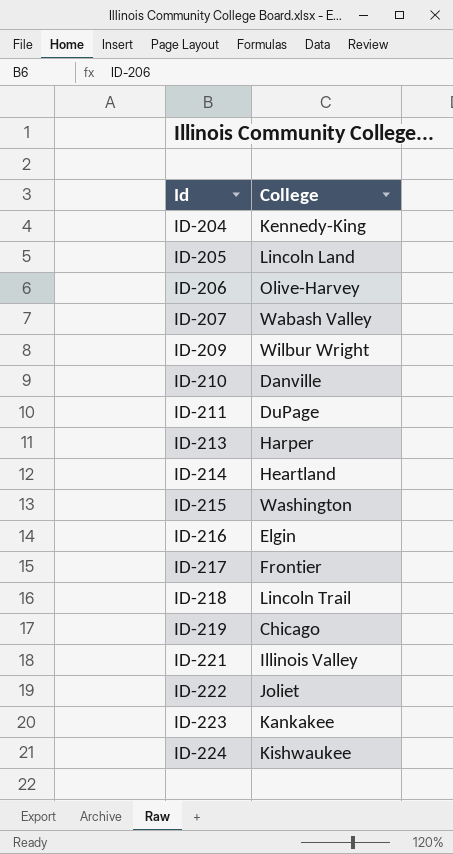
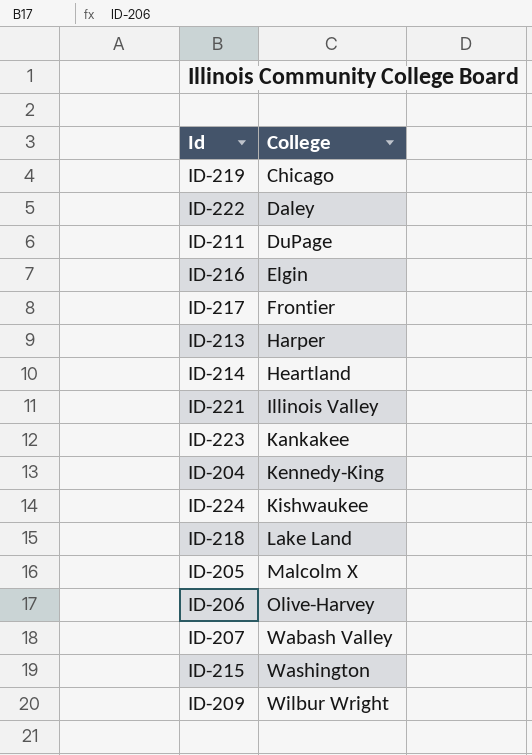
row order: Id ascending -> College ascending
row ID-210: Danville -> none
ID-222 | College: Joliet -> Daley
ID-218 | College: Lincoln Trail -> Lake Land
ID-205 | College: Lincoln Land -> Malcolm X

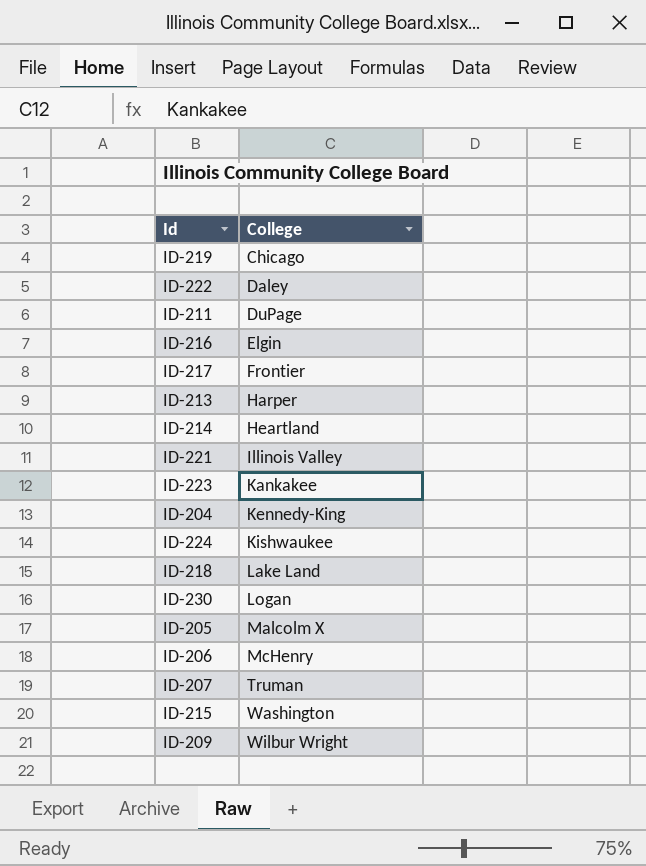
row ID-230: none -> Logan
ID-206 | College: Olive-Harvey -> McHenry
ID-207 | College: Wabash Valley -> Truman

